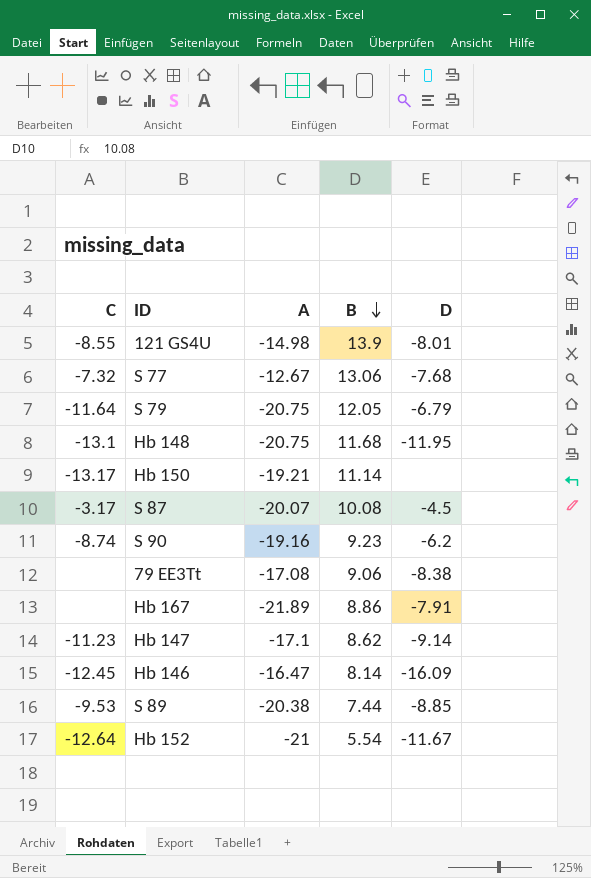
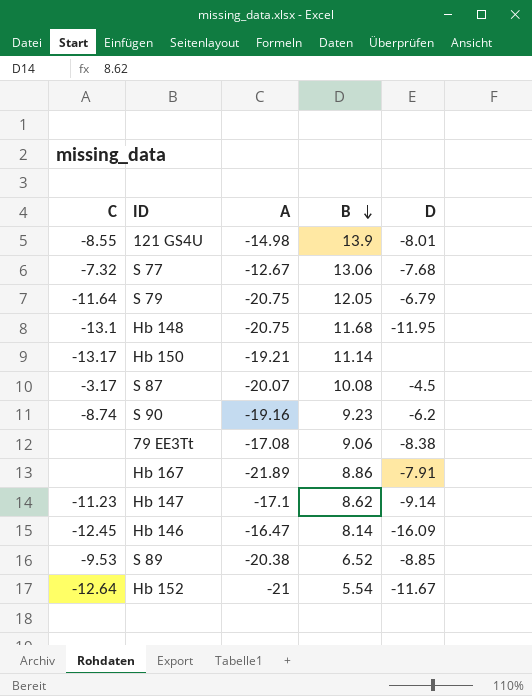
S 89 | B: 7.44 -> 6.52

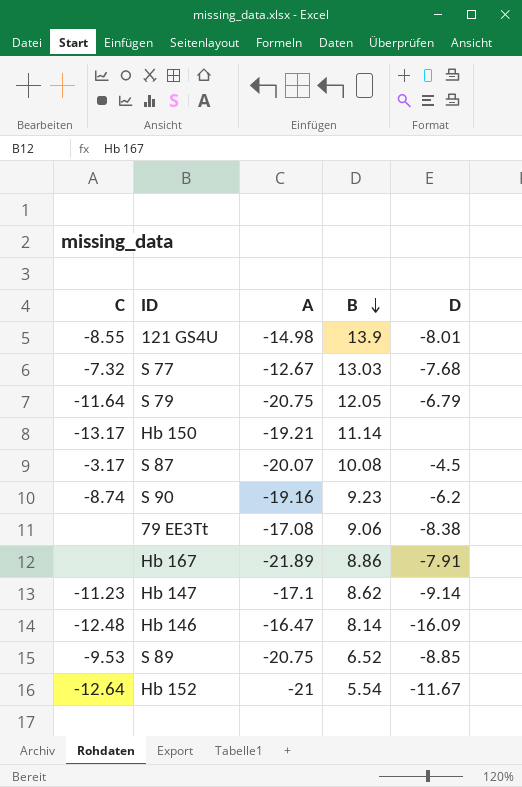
row Hb 148: -13.1 | -20.75 | 11.68 | -11.95 -> none
S 77 | B: 13.06 -> 13.03
Hb 146 | C: -12.45 -> -12.48
S 89 | A: -20.38 -> -20.75

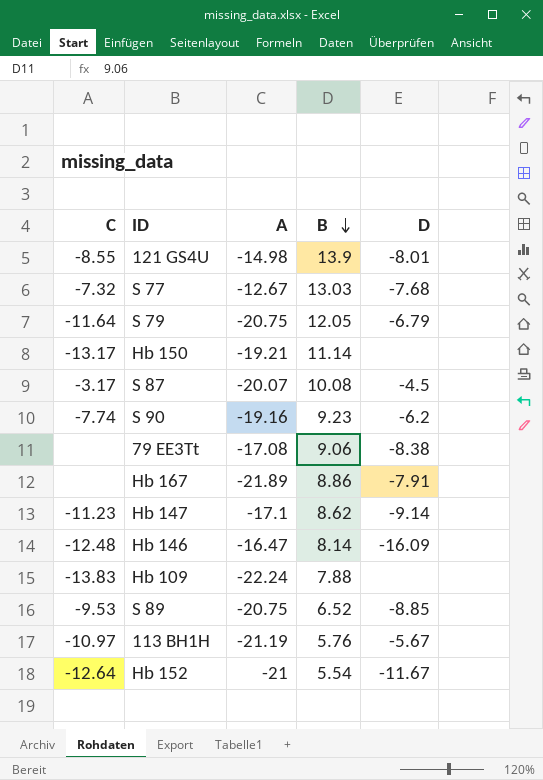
S 90 | C: -8.74 -> -7.74
row Hb 109: none -> -13.83 | -22.24 | 7.88 | none
row 113 BH1H: none -> -10.97 | -21.19 | 5.76 | -5.67

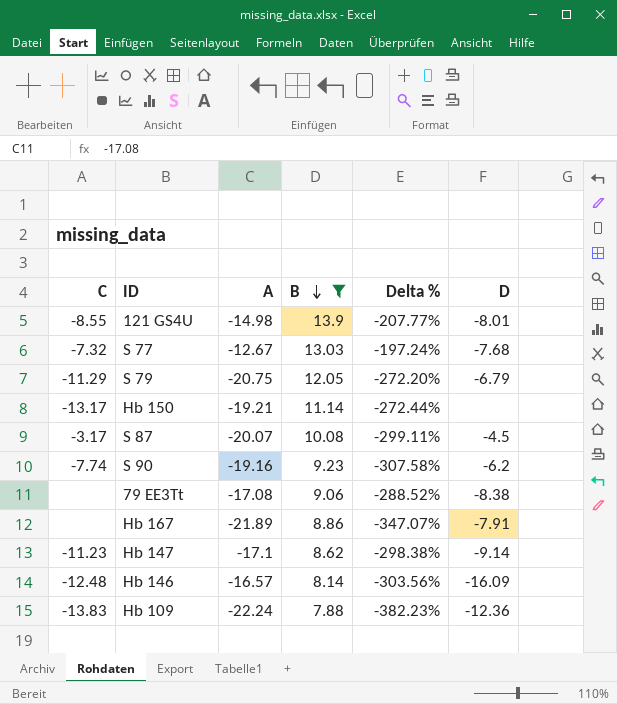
filter: none -> B >= 7.88
column Delta % | formula: none -> ([A] - [B]) / [B]
S 79 | C: -11.64 -> -11.29
Hb 146 | A: -16.47 -> -16.57
Hb 109 | D: none -> -12.36

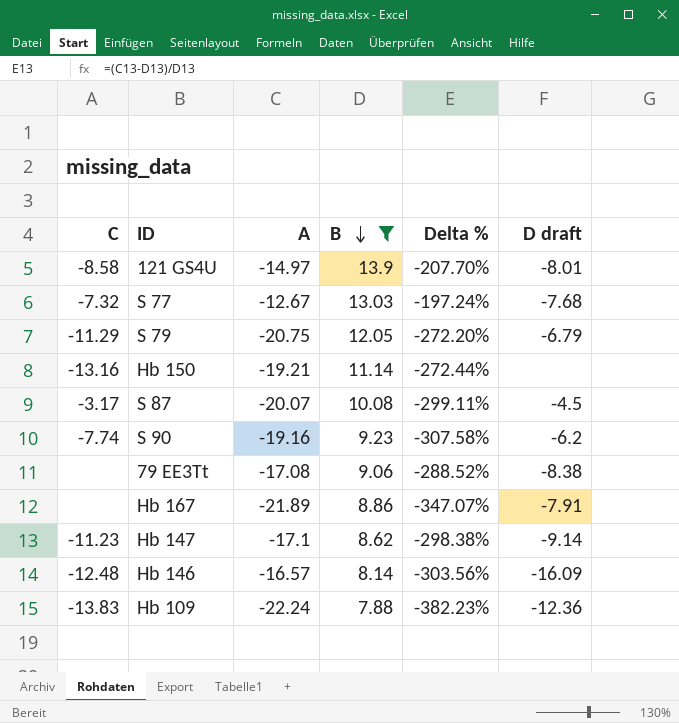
column name: D -> D draft
121 GS4U | C: -8.55 -> -8.58
121 GS4U | A: -14.98 -> -14.97
121 GS4U | Delta %: -207.77% -> -207.70%
Hb 150 | C: -13.17 -> -13.16

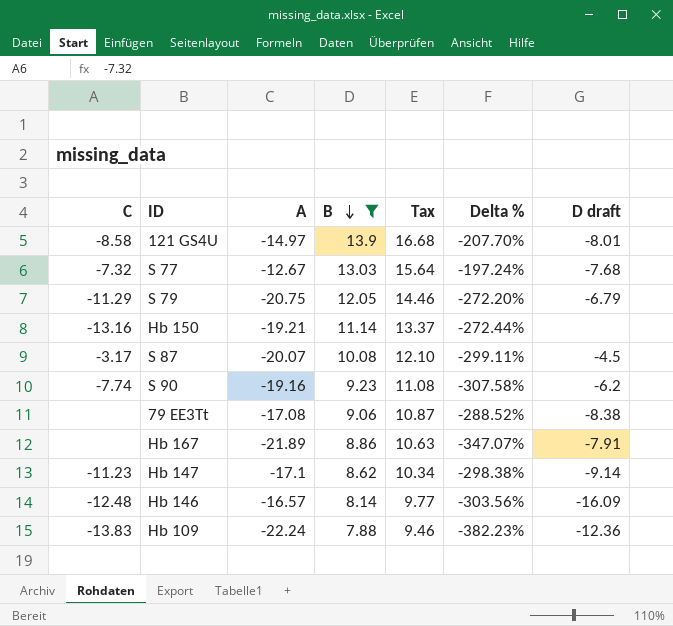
column Tax | formula: none -> [B] * 1.2

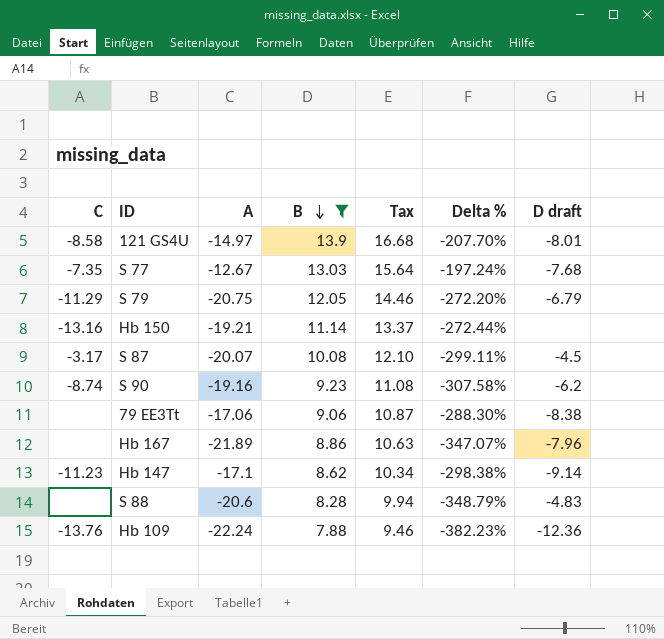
row Hb 146: -12.48 | -16.57 | 8.14 | 9.77 | -303.56% | -16.09 -> none
S 77 | C: -7.32 -> -7.35
S 90 | C: -7.74 -> -8.74
79 EE3Tt | A: -17.08 -> -17.06
79 EE3Tt | Delta %: -288.52% -> -288.30%
Hb 167 | D draft: -7.91 -> -7.96
row S 88: none -> none | -20.6 | 8.28 | 9.94 | -348.79% | -4.83
Hb 109 | C: -13.83 -> -13.76

